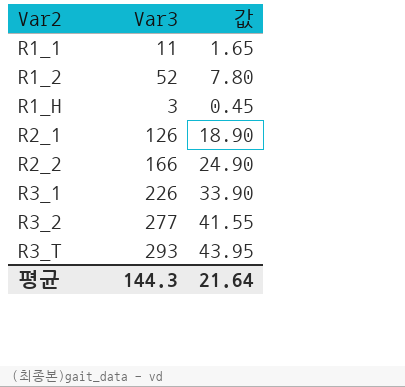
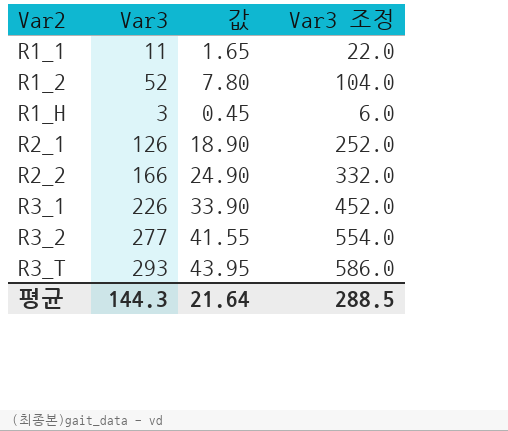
column Var3 조정 | formula: none -> [Var3] * 2

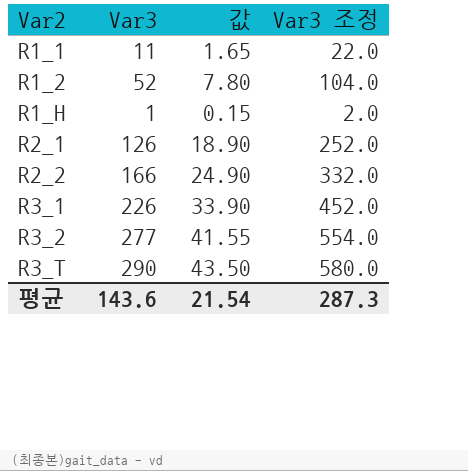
R1_H | Var3: 3 -> 1
R1_H | 값: 0.45 -> 0.15
R1_H | Var3 조정: 6.0 -> 2.0
R3_T | Var3: 293 -> 290
R3_T | 값: 43.95 -> 43.50
R3_T | Var3 조정: 586.0 -> 580.0
평균 | Var3: 144.3 -> 143.6
평균 | 값: 21.64 -> 21.54
평균 | Var3 조정: 288.5 -> 287.3

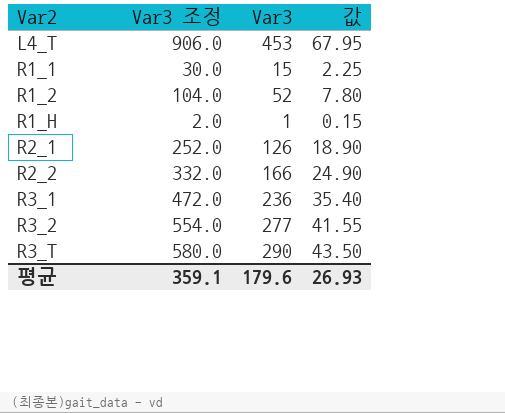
column Var3 조정 | position: 4 -> 2
row L4_T: none -> 906.0 | 453 | 67.95
R1_1 | Var3 조정: 22.0 -> 30.0
R1_1 | Var3: 11 -> 15
R1_1 | 값: 1.65 -> 2.25
R3_1 | Var3 조정: 452.0 -> 472.0
R3_1 | Var3: 226 -> 236
R3_1 | 값: 33.90 -> 35.40
평균 | Var3 조정: 287.3 -> 359.1
평균 | Var3: 143.6 -> 179.6
평균 | 값: 21.54 -> 26.93

